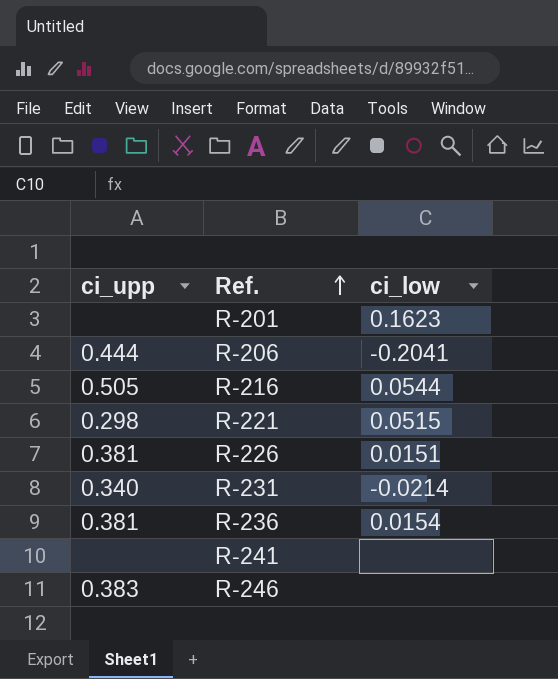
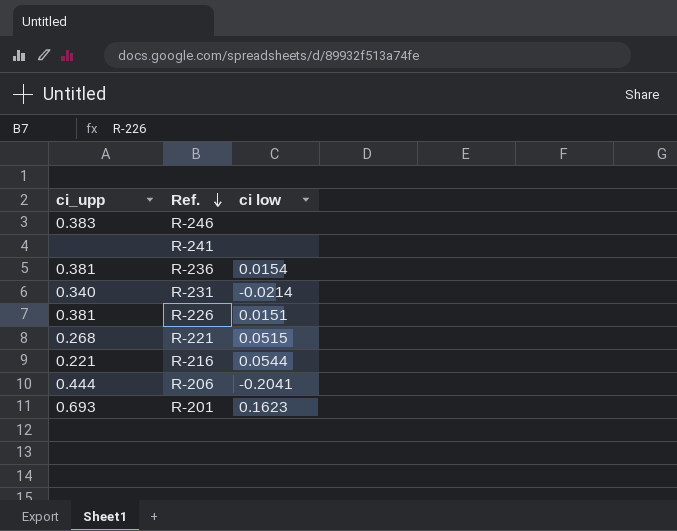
row order: Ref. ascending -> Ref. descending
column name: ci_low -> ci low
R-221 | ci_upp: 0.298 -> 0.268
R-216 | ci_upp: 0.505 -> 0.221
R-201 | ci_upp: none -> 0.693

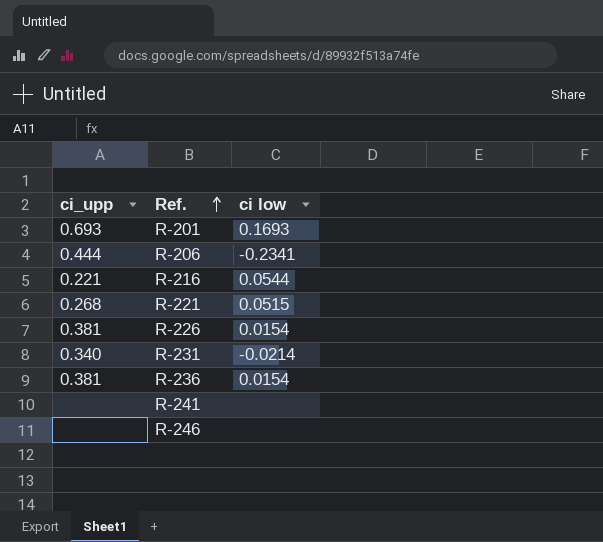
row order: Ref. descending -> Ref. ascending
R-201 | ci low: 0.1623 -> 0.1693
R-206 | ci low: -0.2041 -> -0.2341
R-226 | ci low: 0.0151 -> 0.0154
R-246 | ci_upp: 0.383 -> none

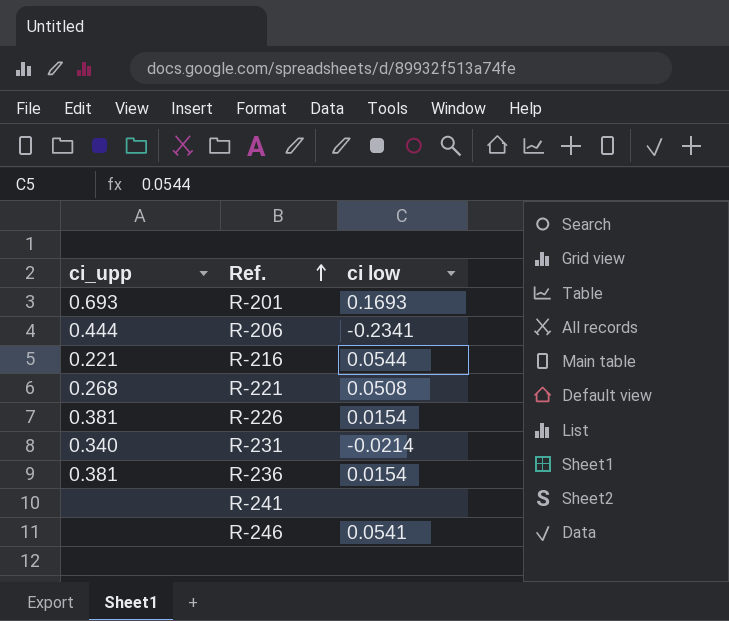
R-221 | ci low: 0.0515 -> 0.0508
R-246 | ci low: none -> 0.0541

